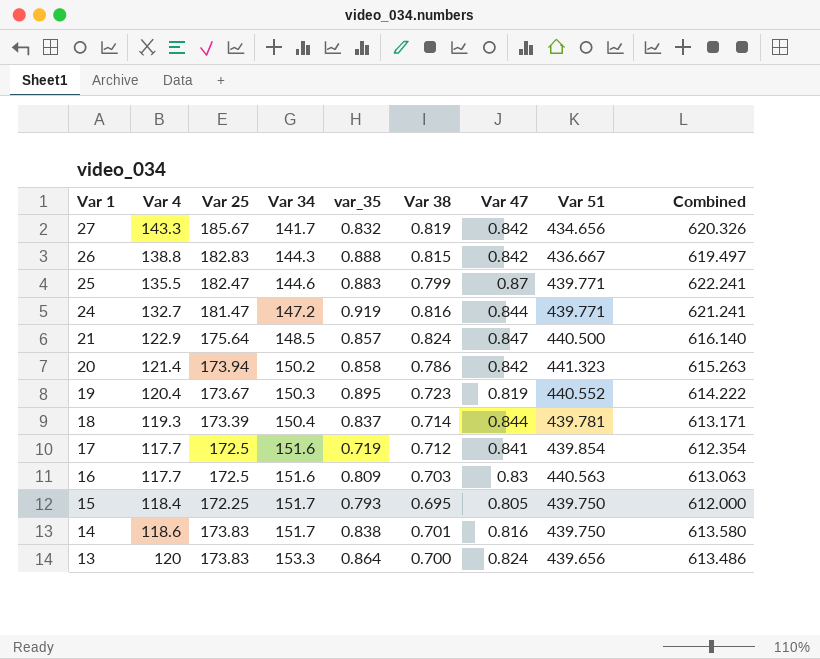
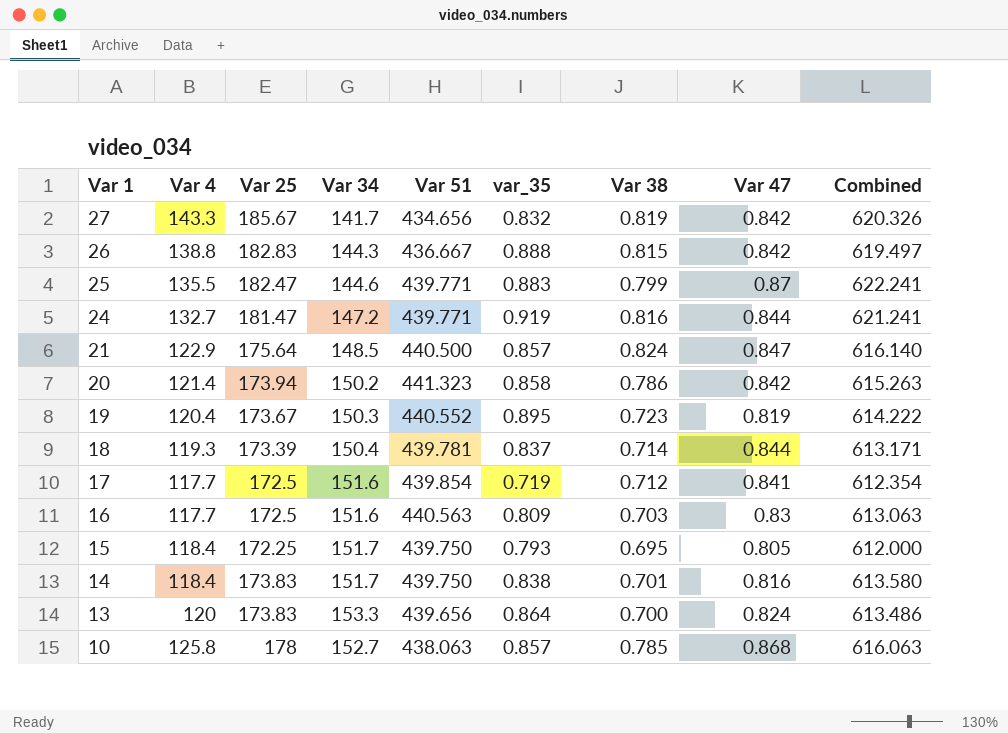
column Var 51 | position: 8 -> 5
14 | Var 4: 118.6 -> 118.4
row 10: none -> 125.8 | 178 | 152.7 | 438.063 | 0.857 | 0.785 | 0.868 | 616.063

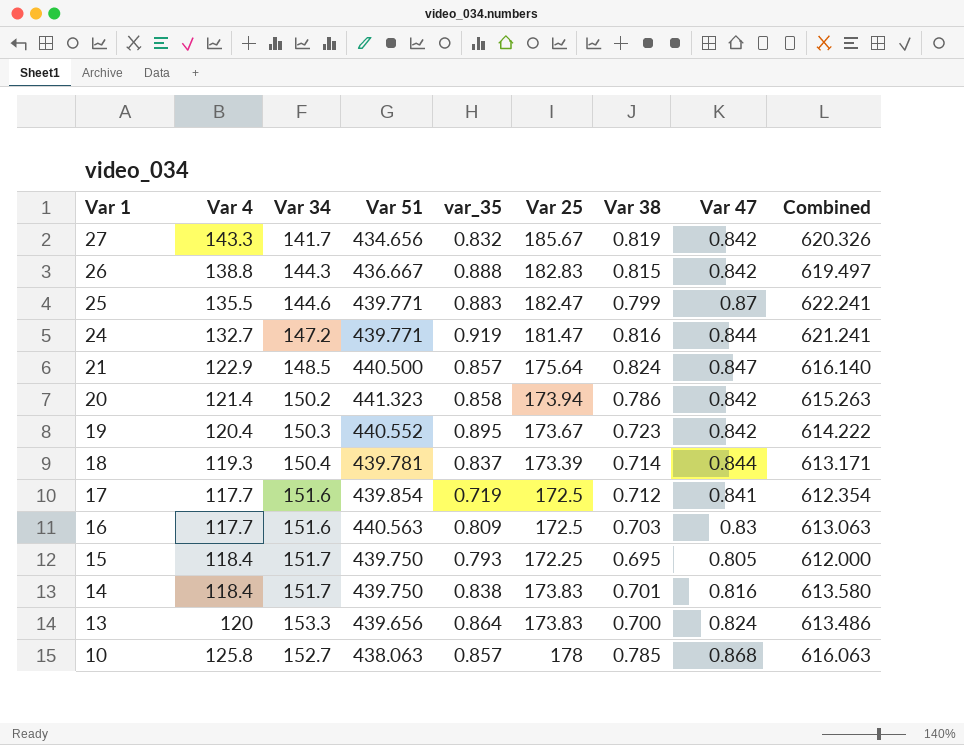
column Var 25 | position: 3 -> 6
19 | Var 47: 0.819 -> 0.842

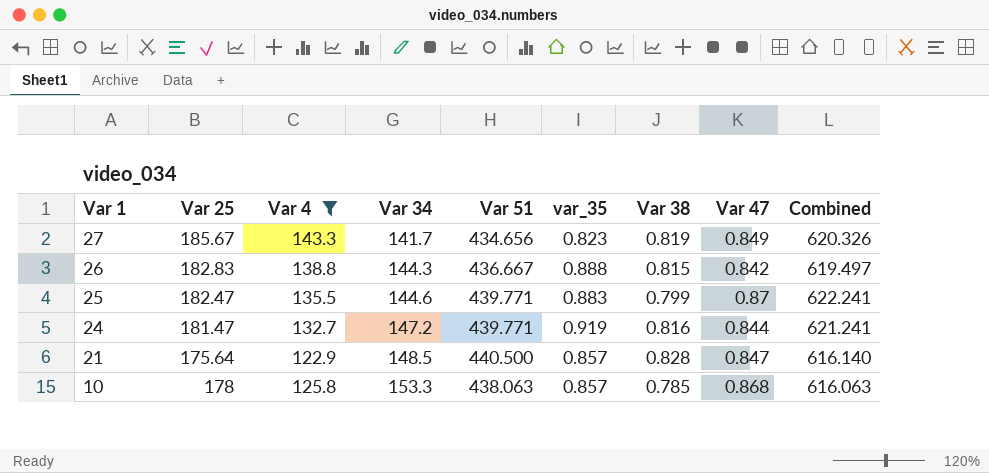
filter: none -> Var 4 >= 122.9
column Var 25 | position: 6 -> 2
27 | var_35: 0.832 -> 0.823
27 | Var 47: 0.842 -> 0.849
21 | Var 38: 0.824 -> 0.828
10 | Var 34: 152.7 -> 153.3

